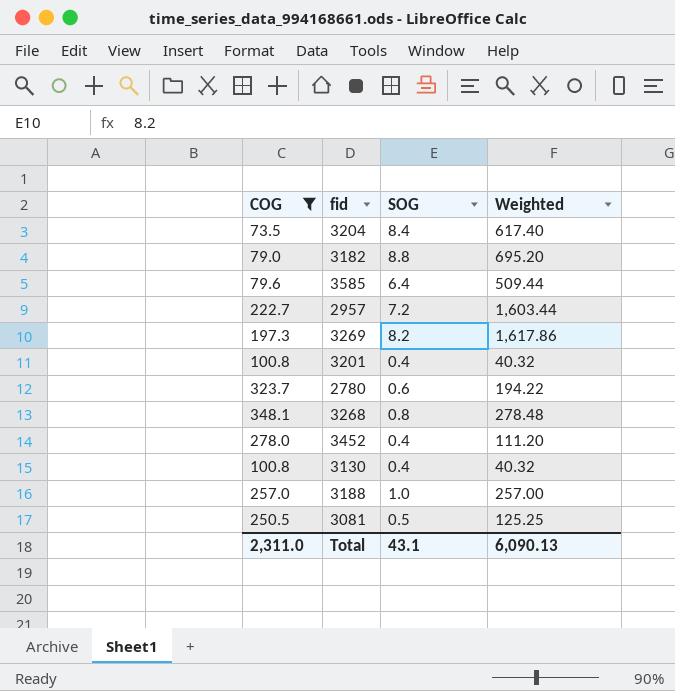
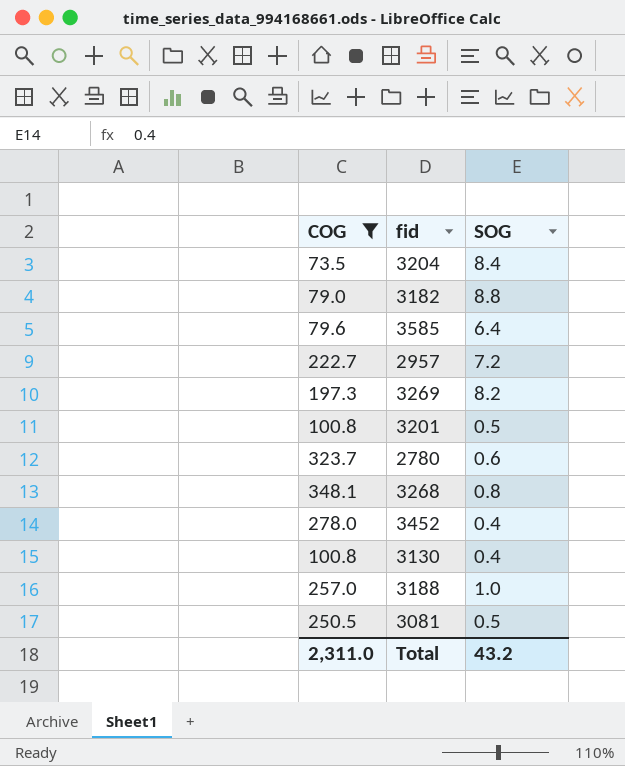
column Weighted | formula: [COG] * [SOG] -> none
3201 | SOG: 0.4 -> 0.5
Total | SOG: 43.1 -> 43.2

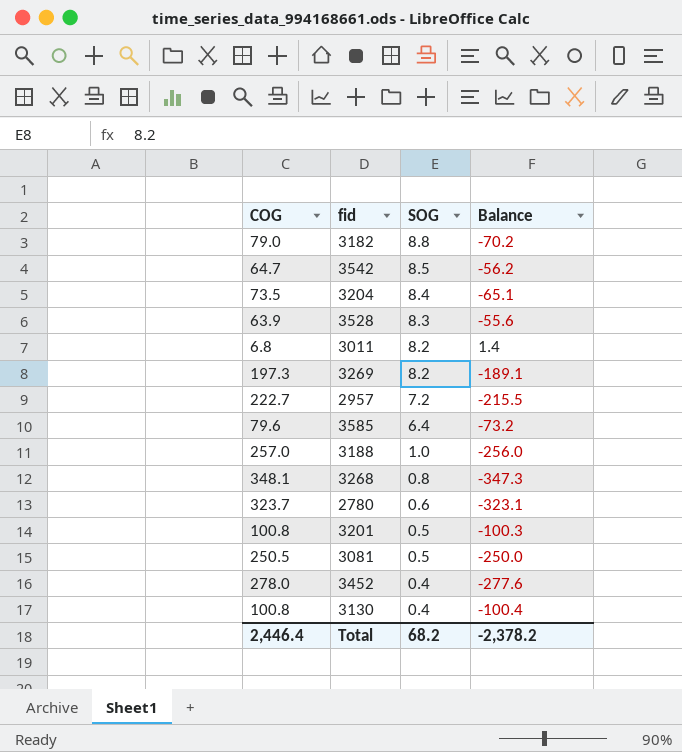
filter: COG >= 73.5 -> none
row order: none -> SOG descending
column Balance | formula: none -> [SOG] - [COG]
Total | COG: 2,311.0 -> 2,446.4
Total | SOG: 43.2 -> 68.2

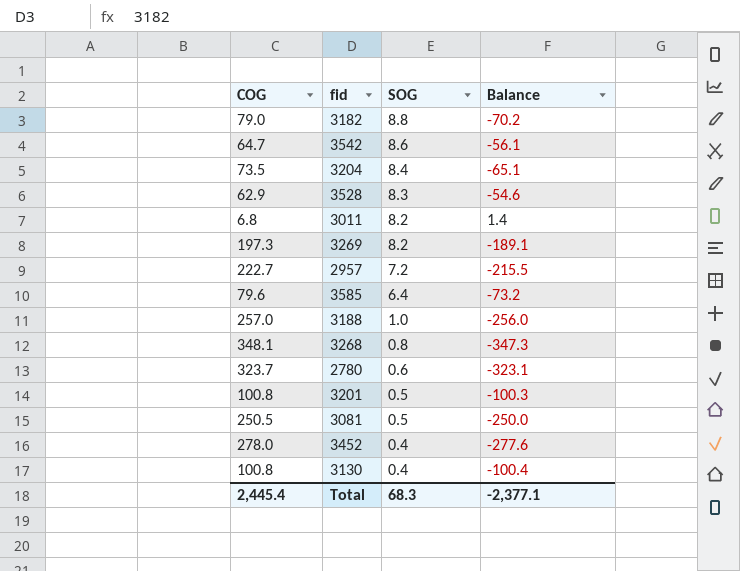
3542 | SOG: 8.5 -> 8.6
3542 | Balance: -56.2 -> -56.1
3528 | COG: 63.9 -> 62.9
3528 | Balance: -55.6 -> -54.6
Total | COG: 2,446.4 -> 2,445.4
Total | SOG: 68.2 -> 68.3
Total | Balance: -2,378.2 -> -2,377.1

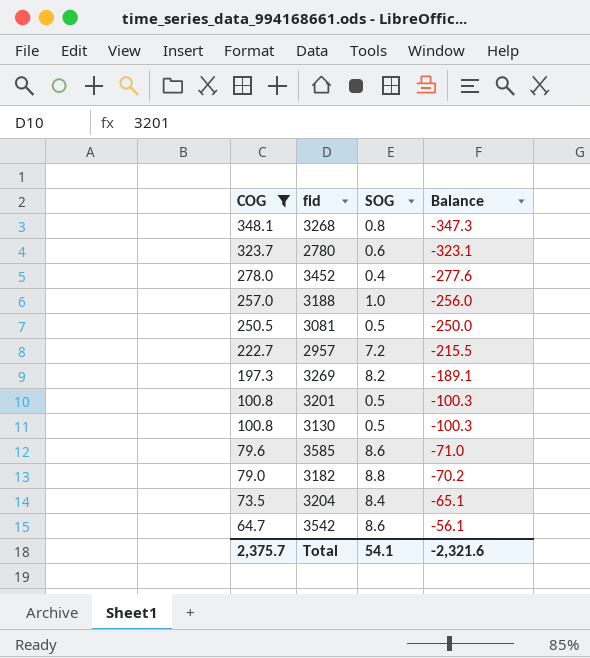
filter: none -> COG >= 64.7
row order: SOG descending -> COG descending
3130 | SOG: 0.4 -> 0.5
3130 | Balance: -100.4 -> -100.3
3585 | SOG: 6.4 -> 8.6
3585 | Balance: -73.2 -> -71.0
Total | COG: 2,445.4 -> 2,375.7
Total | SOG: 68.3 -> 54.1
Total | Balance: -2,377.1 -> -2,321.6

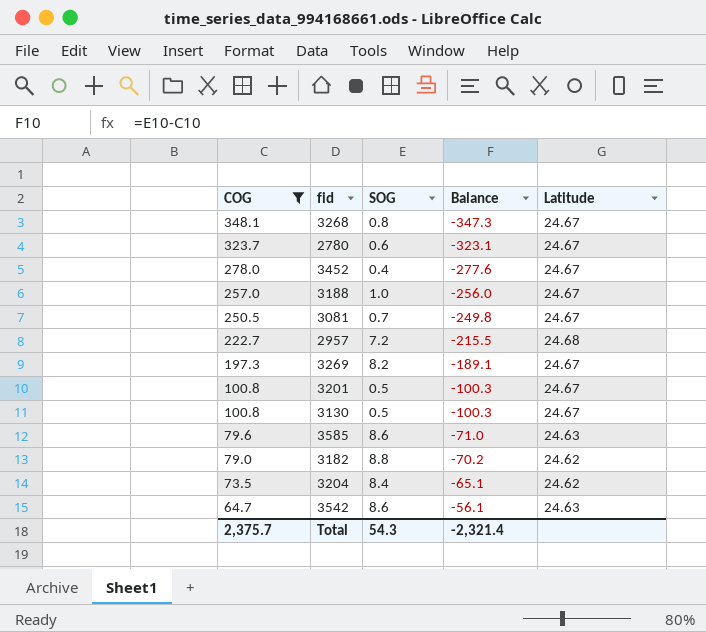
column Latitude | position: none -> 5
3081 | SOG: 0.5 -> 0.7
3081 | Balance: -250.0 -> -249.8
Total | SOG: 54.1 -> 54.3
Total | Balance: -2,321.6 -> -2,321.4

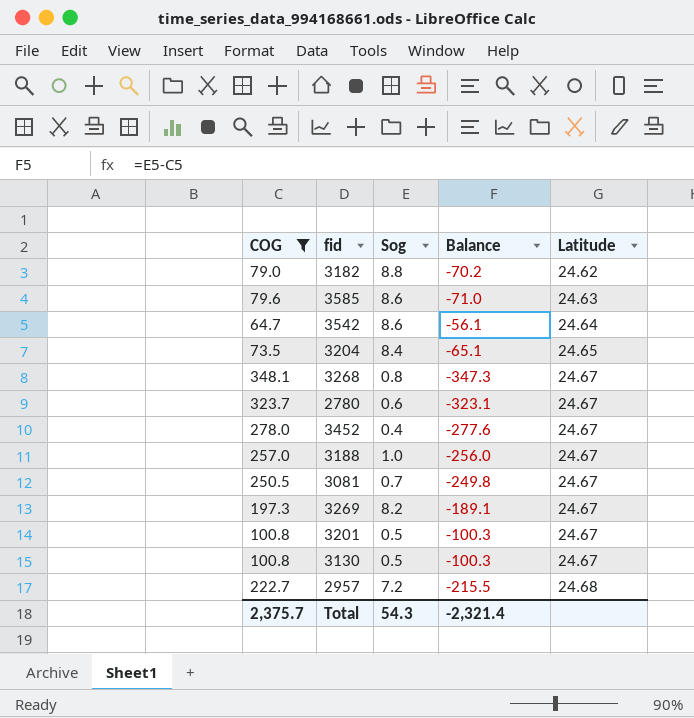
row order: COG descending -> Latitude ascending
column name: SOG -> Sog
3542 | Latitude: 24.63 -> 24.64
3204 | Latitude: 24.62 -> 24.65

